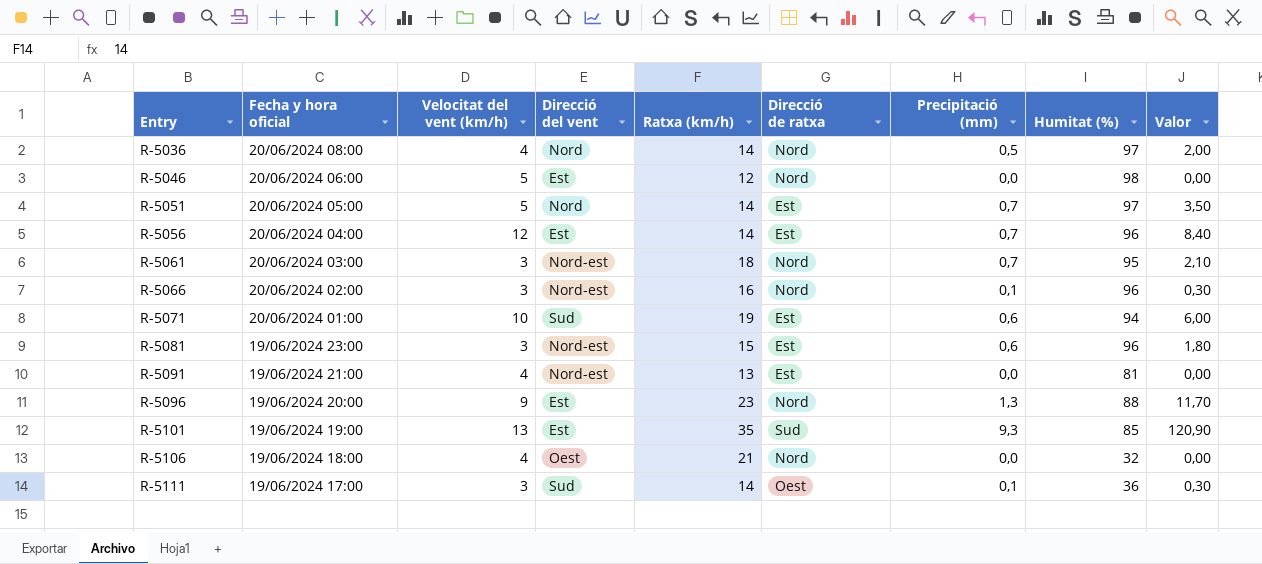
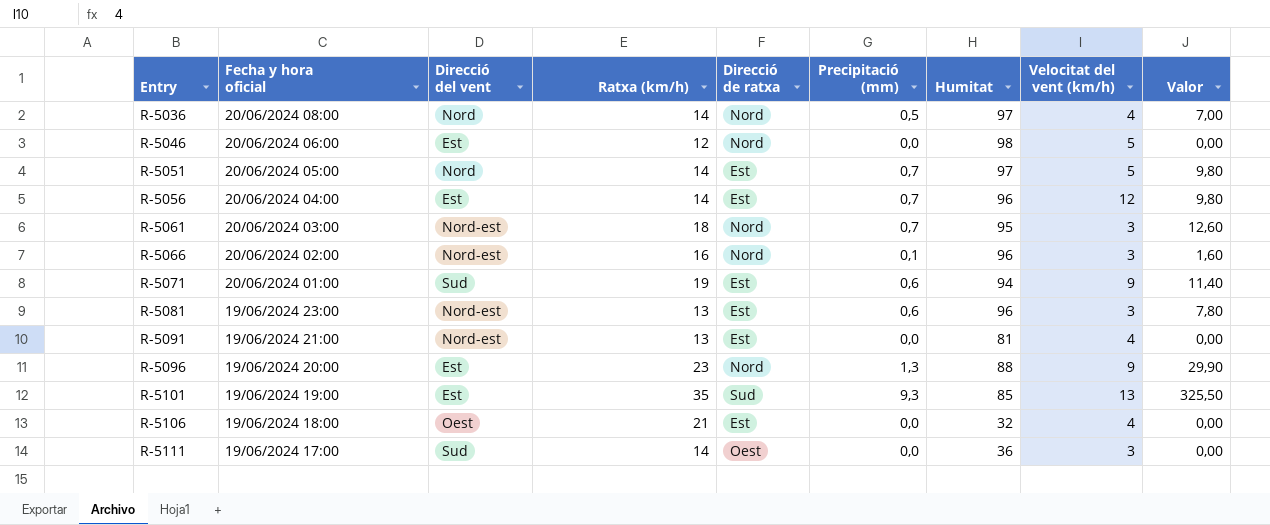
column name: Humitat (%) -> Humitat
column Velocitat del vent (km/h) | position: 3 -> 8
column Valor | formula: [Velocitat del vent (km/h)] * [Precipitació (mm)] -> [Ratxa (km/h)] * [Precipitació (mm)]
R-5071 | Velocitat del vent (km/h): 10 -> 9
R-5081 | Ratxa (km/h): 15 -> 13
R-5106 | Direcció de ratxa: Nord -> Est
R-5111 | Precipitació (mm): 0,1 -> 0,0

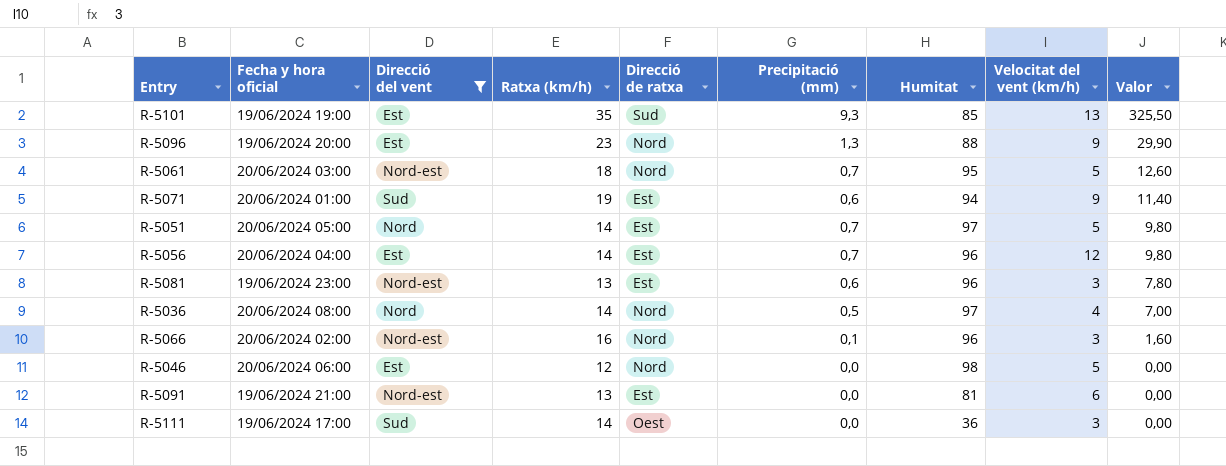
filter: none -> Direcció del vent != Oest
row order: Entry ascending -> Valor descending
R-5061 | Velocitat del vent (km/h): 3 -> 5
R-5091 | Velocitat del vent (km/h): 4 -> 6

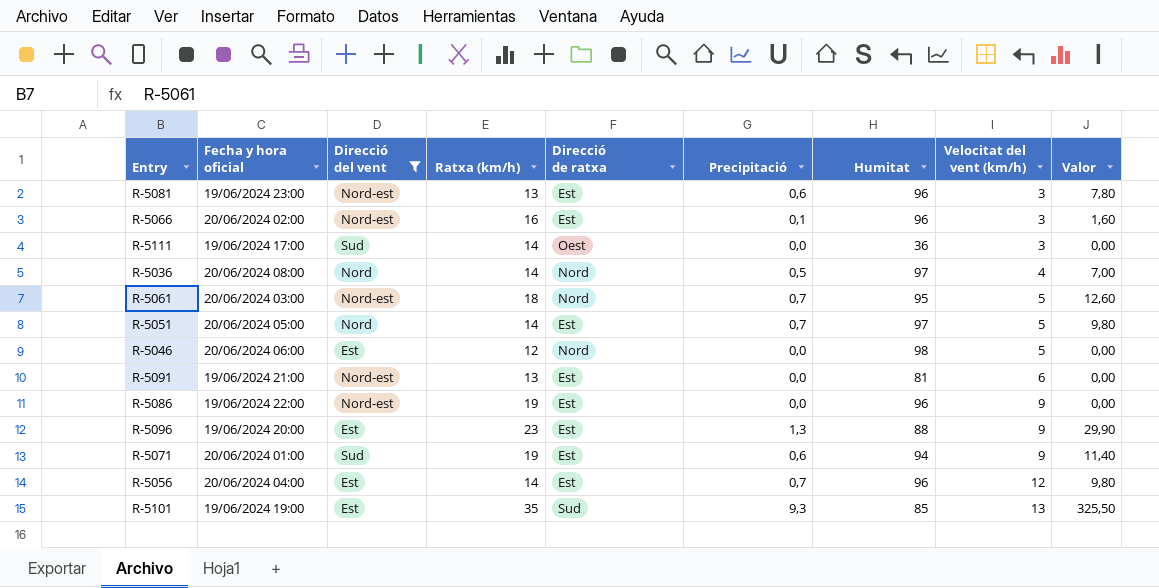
row order: Valor descending -> Velocitat del vent (km/h) ascending
column name: Precipitació (mm) -> Precipitació
R-5066 | Direcció de ratxa: Nord -> Est
row R-5086: none -> 19/06/2024 22:00 | Nord-est | 19 | Est | 0,0 | 96 | 9 | 0,00
R-5096 | Direcció de ratxa: Nord -> Est

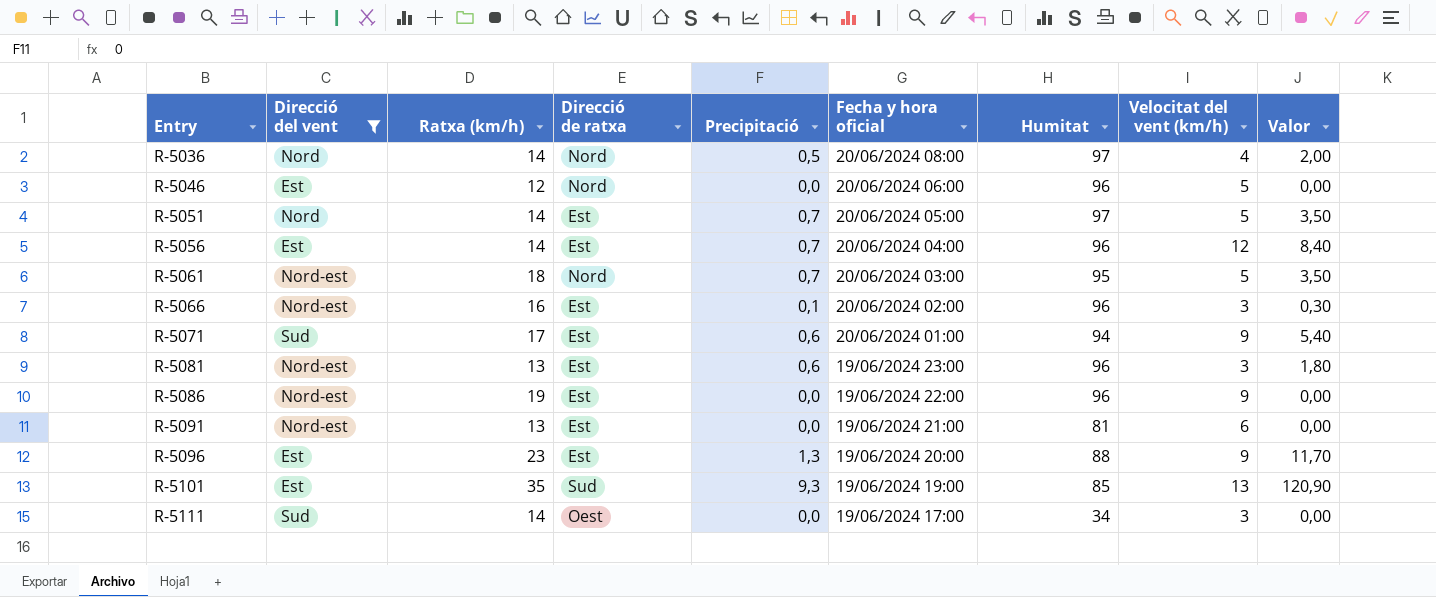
row order: Velocitat del vent (km/h) ascending -> Entry ascending
column Fecha y hora oficial | position: 2 -> 6
column Valor | formula: [Ratxa (km/h)] * [Precipitació] -> [Precipitació] * [Velocitat del vent (km/h)]
R-5046 | Humitat: 98 -> 96
R-5071 | Ratxa (km/h): 19 -> 17
R-5111 | Humitat: 36 -> 34

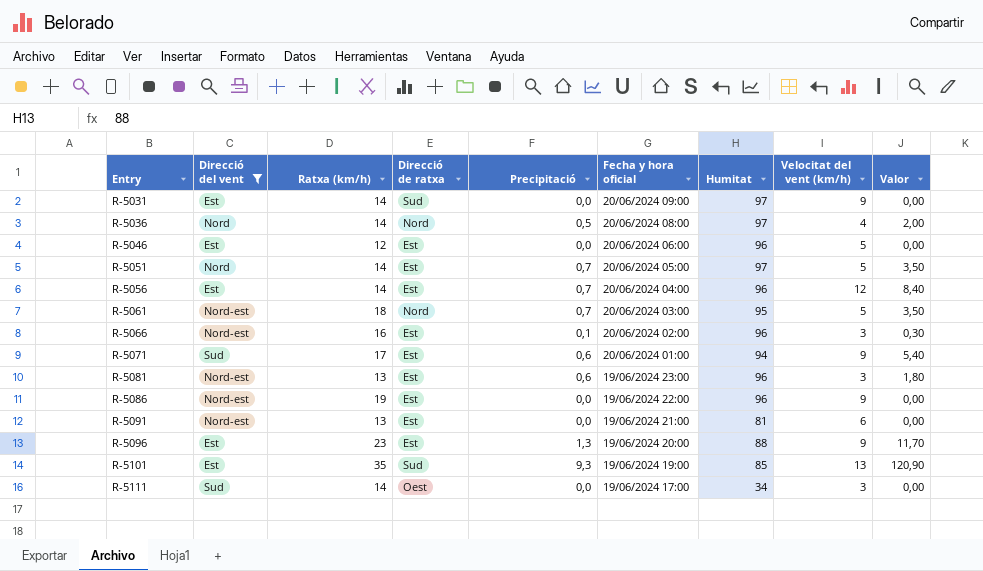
row R-5031: none -> Est | 14 | Sud | 0,0 | 20/06/2024 09:00 | 97 | 9 | 0,00
R-5046 | Direcció de ratxa: Nord -> Est

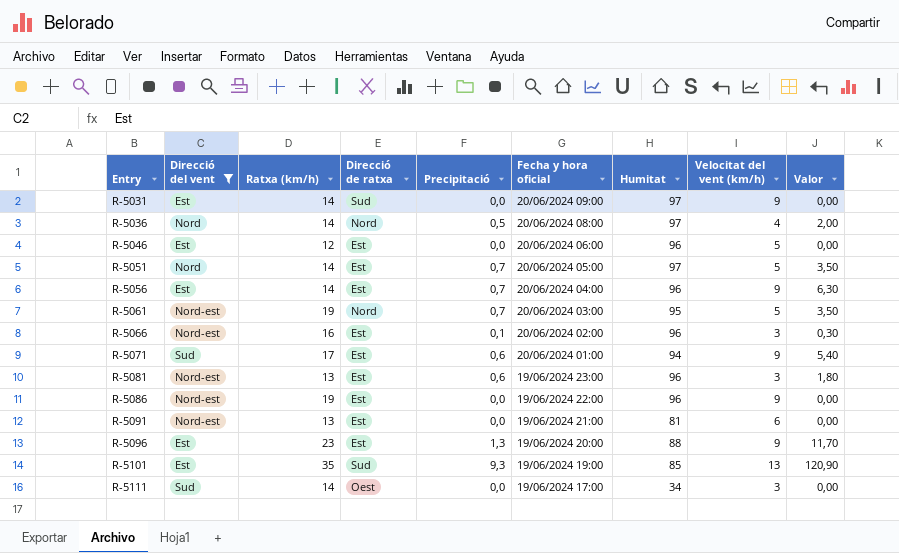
R-5056 | Velocitat del vent (km/h): 12 -> 9
R-5056 | Valor: 8,40 -> 6,30
R-5061 | Ratxa (km/h): 18 -> 19

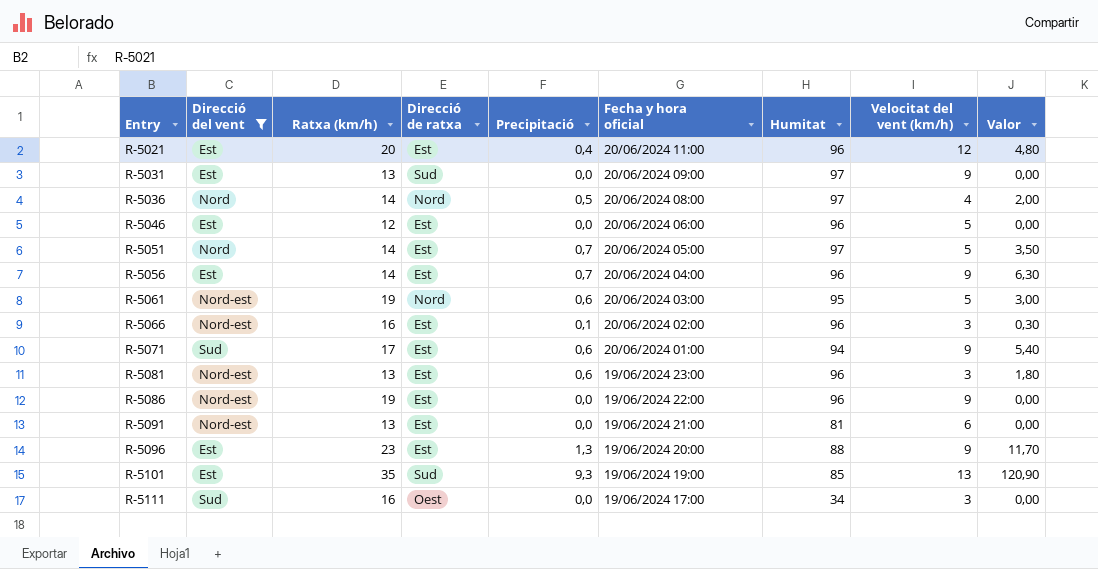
row R-5021: none -> Est | 20 | Est | 0,4 | 20/06/2024 11:00 | 96 | 12 | 4,80
R-5031 | Ratxa (km/h): 14 -> 13
R-5061 | Precipitació: 0,7 -> 0,6
R-5061 | Valor: 3,50 -> 3,00
R-5111 | Ratxa (km/h): 14 -> 16

